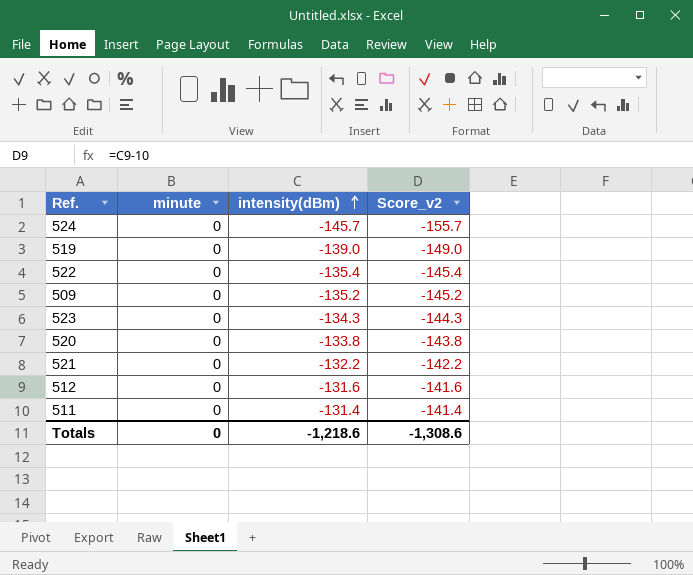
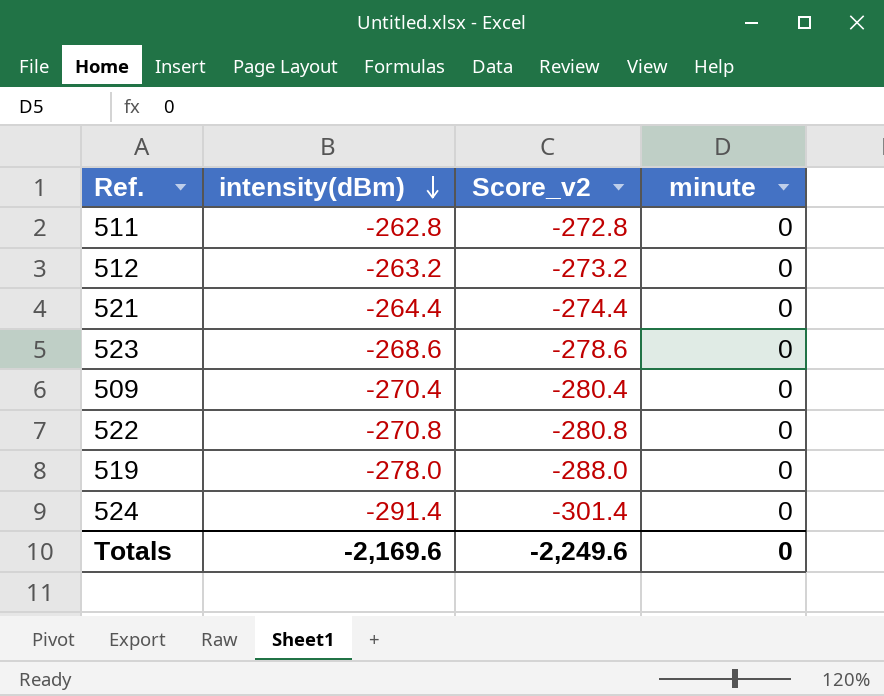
row order: intensity(dBm) ascending -> intensity(dBm) descending
column minute | position: 2 -> 4
row 520: 0 | -133.8 | -143.8 -> none
511 | intensity(dBm): -131.4 -> -262.8
511 | Score_v2: -141.4 -> -272.8
512 | intensity(dBm): -131.6 -> -263.2
512 | Score_v2: -141.6 -> -273.2
521 | intensity(dBm): -132.2 -> -264.4
521 | Score_v2: -142.2 -> -274.4
523 | intensity(dBm): -134.3 -> -268.6
523 | Score_v2: -144.3 -> -278.6
509 | intensity(dBm): -135.2 -> -270.4
509 | Score_v2: -145.2 -> -280.4
522 | intensity(dBm): -135.4 -> -270.8
522 | Score_v2: -145.4 -> -280.8
519 | intensity(dBm): -139.0 -> -278.0
519 | Score_v2: -149.0 -> -288.0
524 | intensity(dBm): -145.7 -> -291.4
524 | Score_v2: -155.7 -> -301.4
Totals | intensity(dBm): -1,218.6 -> -2,169.6
Totals | Score_v2: -1,308.6 -> -2,249.6

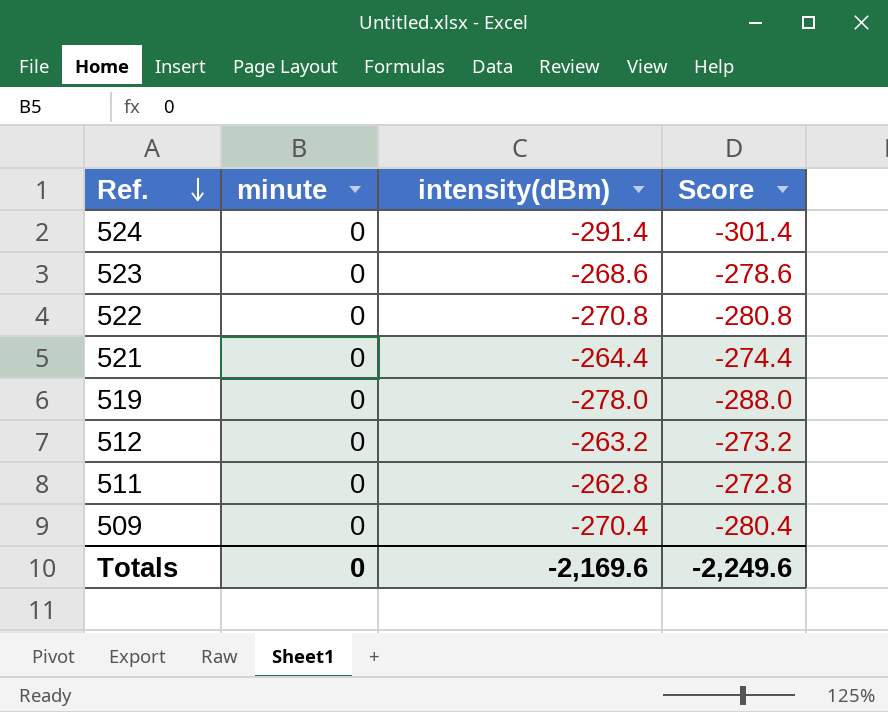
row order: intensity(dBm) descending -> Ref. descending
column minute | position: 4 -> 2
column name: Score_v2 -> Score

